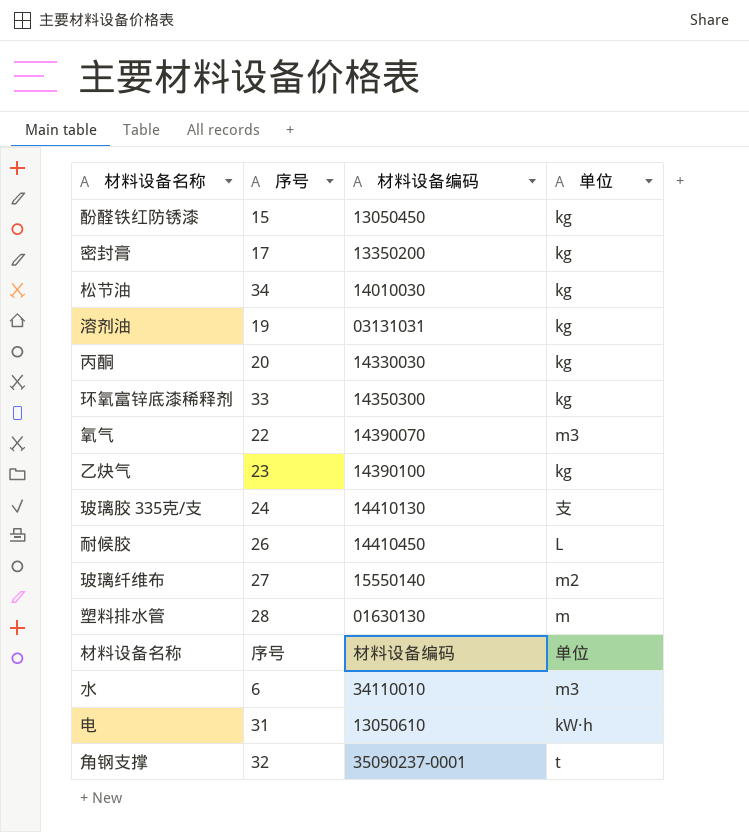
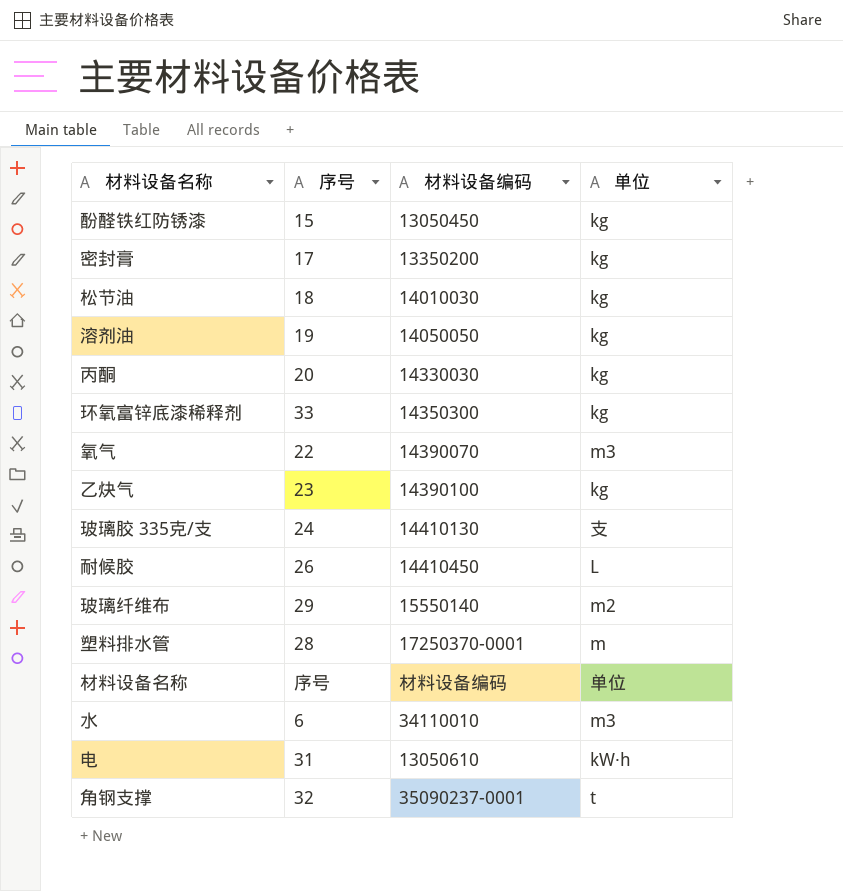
松节油 | 序号: 34 -> 18
溶剂油 | 材料设备编码: 03131031 -> 14050050
玻璃纤维布 | 序号: 27 -> 29
塑料排水管 | 材料设备编码: 01630130 -> 17250370-0001

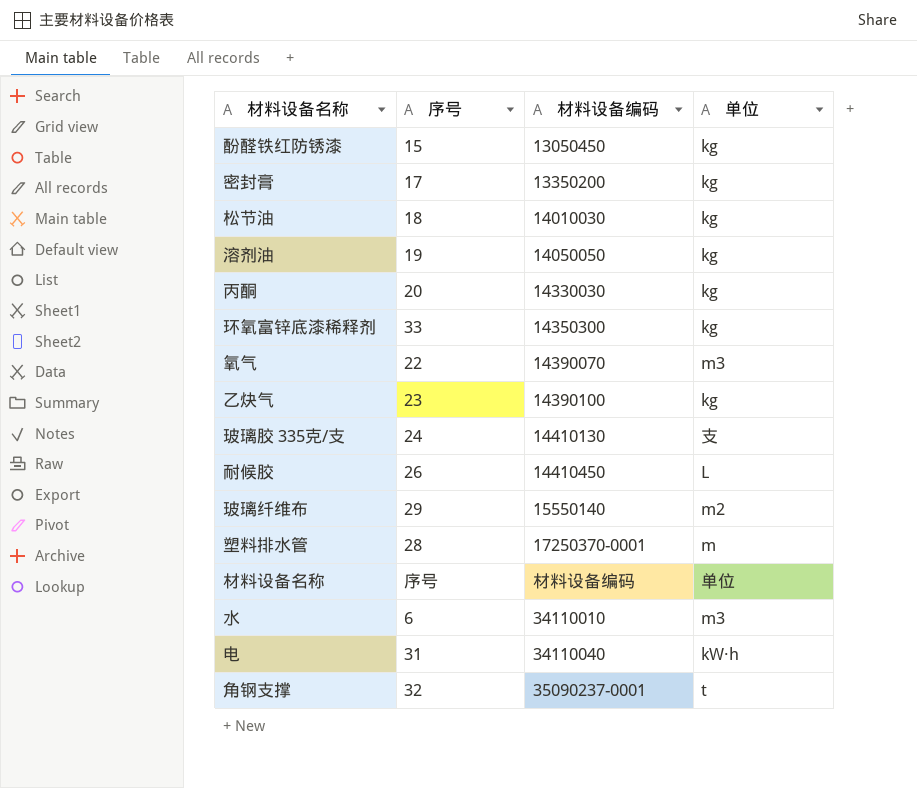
电 | 材料设备编码: 13050610 -> 34110040

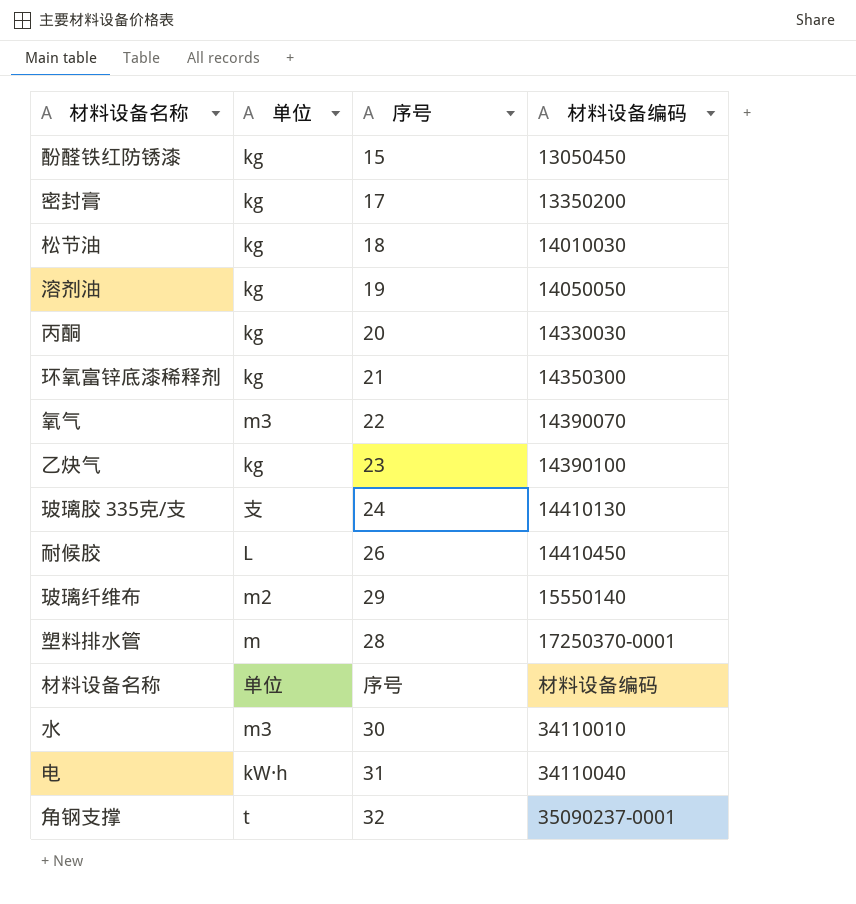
column 单位 | position: 4 -> 2
环氧富锌底漆稀释剂 | 序号: 33 -> 21
水 | 序号: 6 -> 30

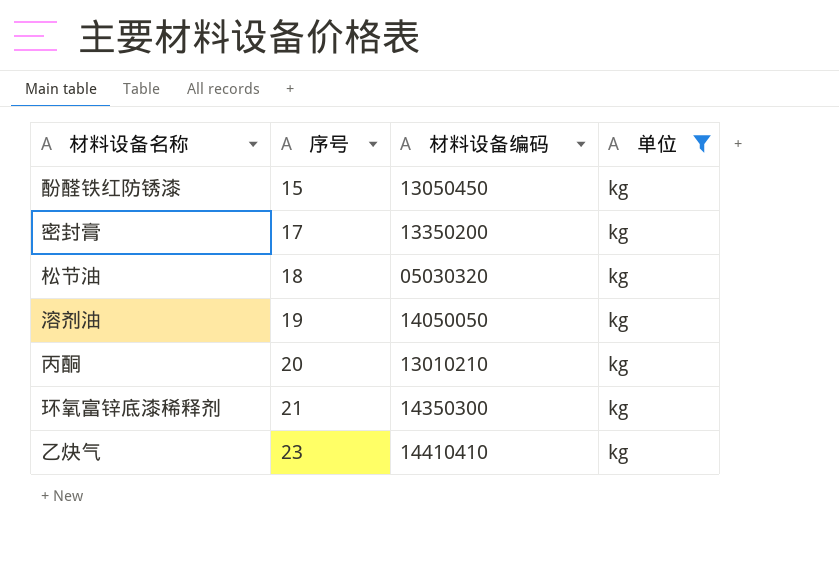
filter: none -> 单位 = kg
column 单位 | position: 2 -> 4
松节油 | 材料设备编码: 14010030 -> 05030320
丙酮 | 材料设备编码: 14330030 -> 13010210
乙炔气 | 材料设备编码: 14390100 -> 14410410

